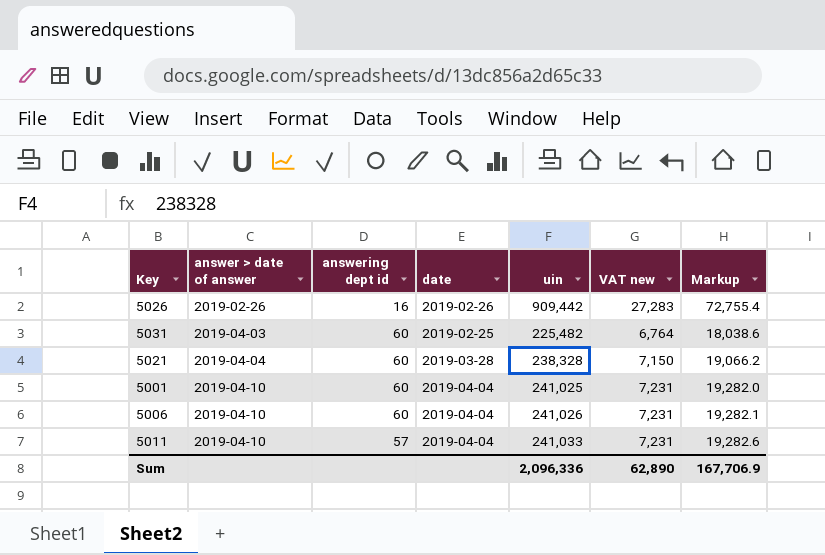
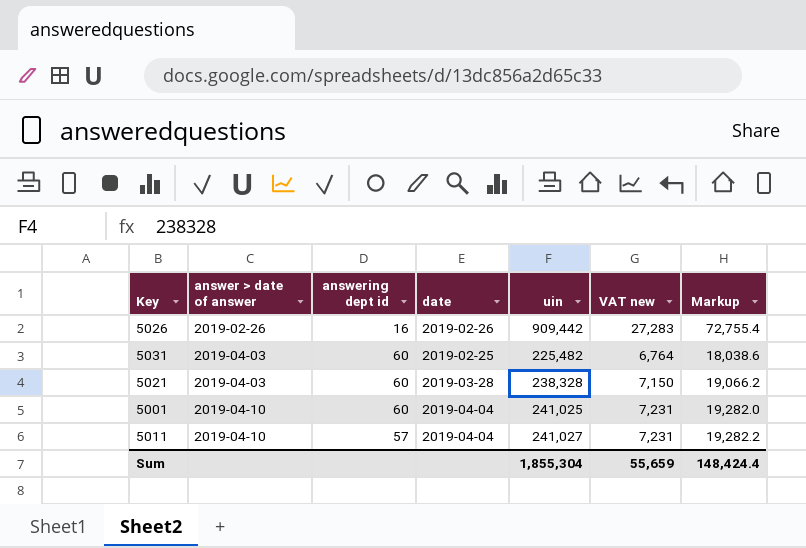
row 5006: 2019-04-10 | 60 | 2019-04-04 | 241,026 | 7,231 | 19,282.1 -> none
5021 | answer > date of answer: 2019-04-04 -> 2019-04-03
5011 | uin: 241,033 -> 241,027
5011 | Markup: 19,282.6 -> 19,282.2
Sum | uin: 2,096,336 -> 1,855,304
Sum | VAT new: 62,890 -> 55,659
Sum | Markup: 167,706.9 -> 148,424.4

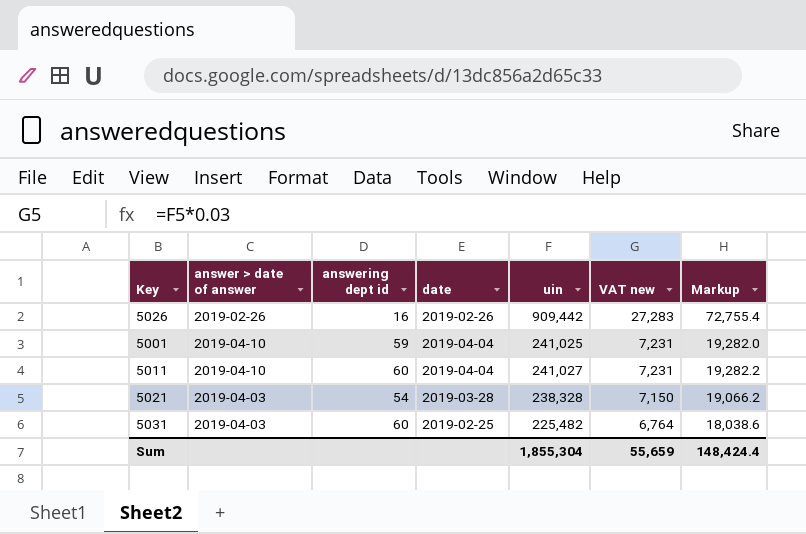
row order: answer > date of answer ascending -> VAT new descending
5001 | answering dept id: 60 -> 59
5011 | answering dept id: 57 -> 60
5021 | answering dept id: 60 -> 54

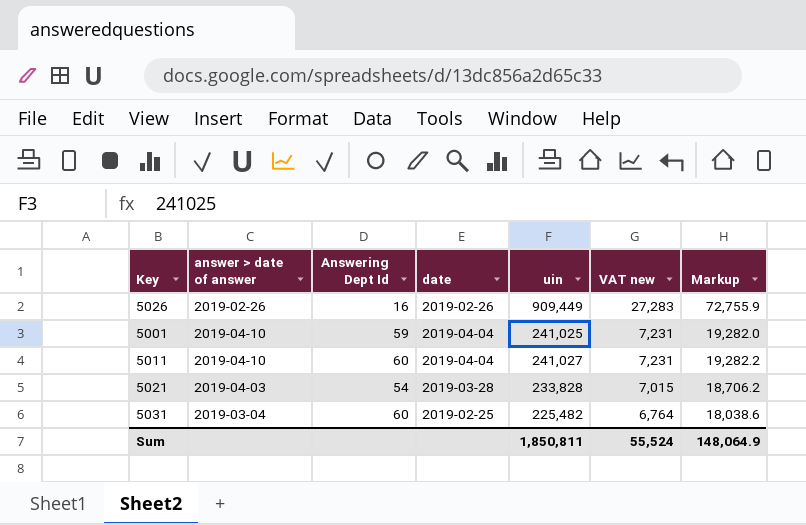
column name: answering dept id -> Answering Dept Id
5026 | uin: 909,442 -> 909,449
5026 | Markup: 72,755.4 -> 72,755.9
5021 | uin: 238,328 -> 233,828
5021 | VAT new: 7,150 -> 7,015
5021 | Markup: 19,066.2 -> 18,706.2
5031 | answer > date of answer: 2019-04-03 -> 2019-03-04
Sum | uin: 1,855,304 -> 1,850,811
Sum | VAT new: 55,659 -> 55,524
Sum | Markup: 148,424.4 -> 148,064.9

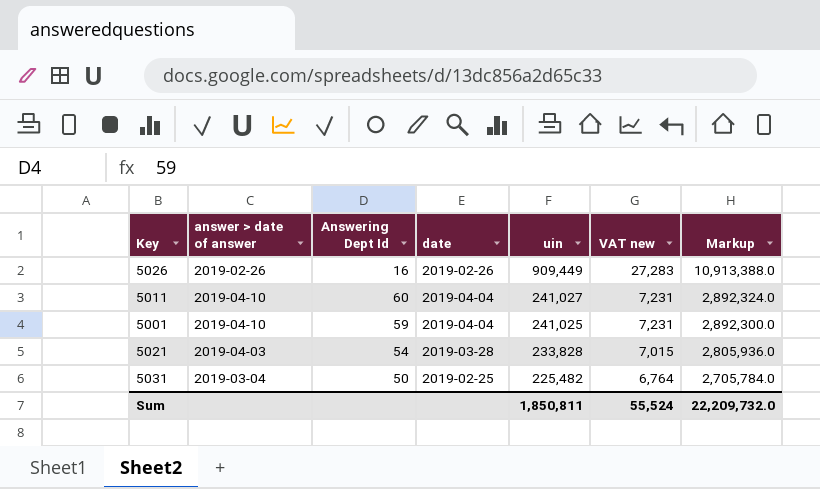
row order: VAT new descending -> uin descending
column Markup | formula: [uin] * 0.08 -> [uin] * 12
5031 | Answering Dept Id: 60 -> 50
Sum | Markup: 148,064.9 -> 22,209,732.0

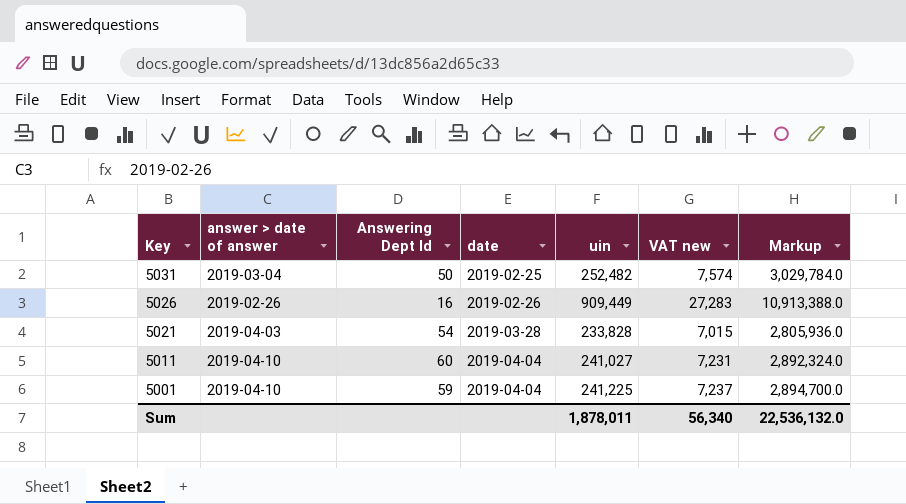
row order: uin descending -> Key descending
5031 | uin: 225,482 -> 252,482
5031 | VAT new: 6,764 -> 7,574
5031 | Markup: 2,705,784.0 -> 3,029,784.0
5001 | uin: 241,025 -> 241,225
5001 | VAT new: 7,231 -> 7,237
5001 | Markup: 2,892,300.0 -> 2,894,700.0
Sum | uin: 1,850,811 -> 1,878,011
Sum | VAT new: 55,524 -> 56,340
Sum | Markup: 22,209,732.0 -> 22,536,132.0

